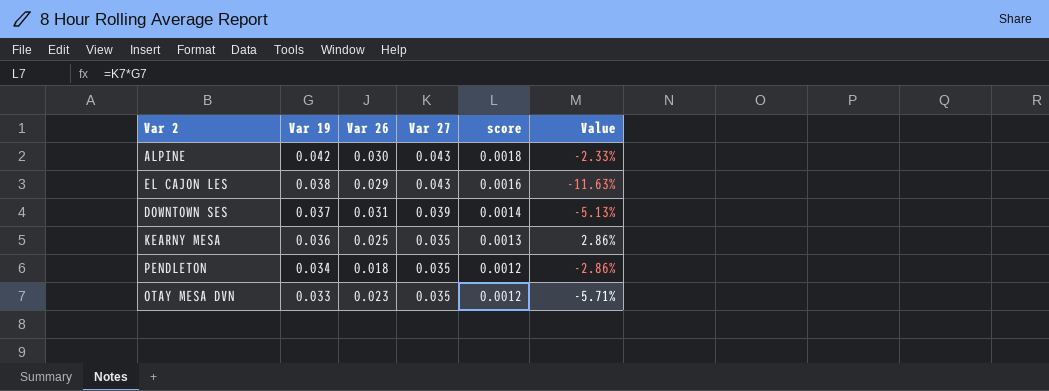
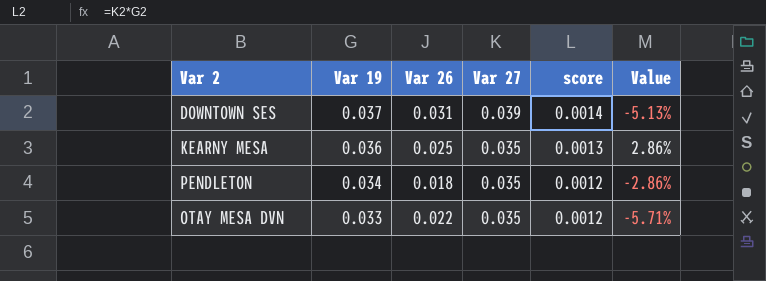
row ALPINE: 0.042 | 0.030 | 0.043 | 0.0018 | -2.33% -> none
row EL CAJON LES: 0.038 | 0.029 | 0.043 | 0.0016 | -11.63% -> none
OTAY MESA DVN | Var 26: 0.023 -> 0.022

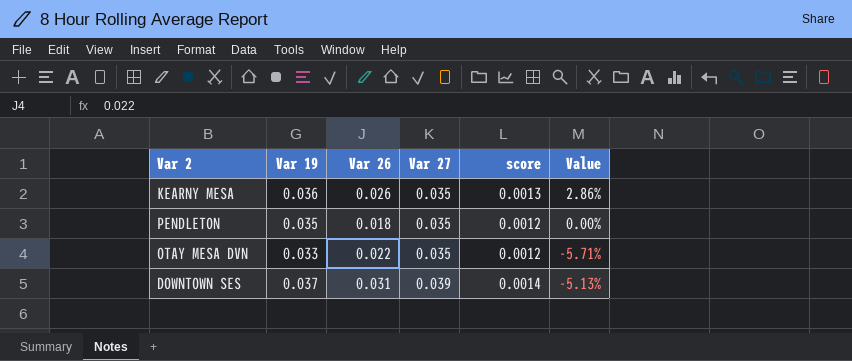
row order: Var 19 descending -> Var 27 ascending
KEARNY MESA | Var 26: 0.025 -> 0.026
PENDLETON | Var 19: 0.034 -> 0.035
PENDLETON | Value: -2.86% -> 0.00%

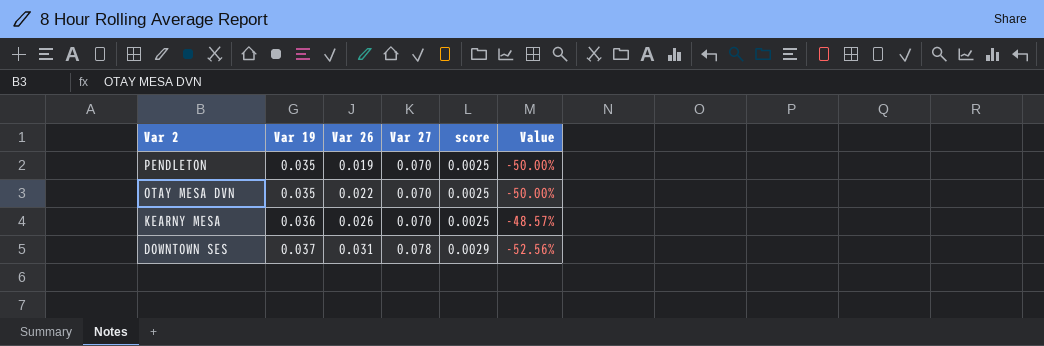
row order: Var 27 ascending -> Var 2 descending
PENDLETON | Var 26: 0.018 -> 0.019
PENDLETON | Var 27: 0.035 -> 0.070
PENDLETON | score: 0.0012 -> 0.0025
PENDLETON | Value: 0.00% -> -50.00%
OTAY MESA DVN | Var 19: 0.033 -> 0.035
OTAY MESA DVN | Var 27: 0.035 -> 0.070
OTAY MESA DVN | score: 0.0012 -> 0.0025
OTAY MESA DVN | Value: -5.71% -> -50.00%
KEARNY MESA | Var 27: 0.035 -> 0.070
KEARNY MESA | score: 0.0013 -> 0.0025
KEARNY MESA | Value: 2.86% -> -48.57%
DOWNTOWN SES | Var 27: 0.039 -> 0.078
DOWNTOWN SES | score: 0.0014 -> 0.0029
DOWNTOWN SES | Value: -5.13% -> -52.56%

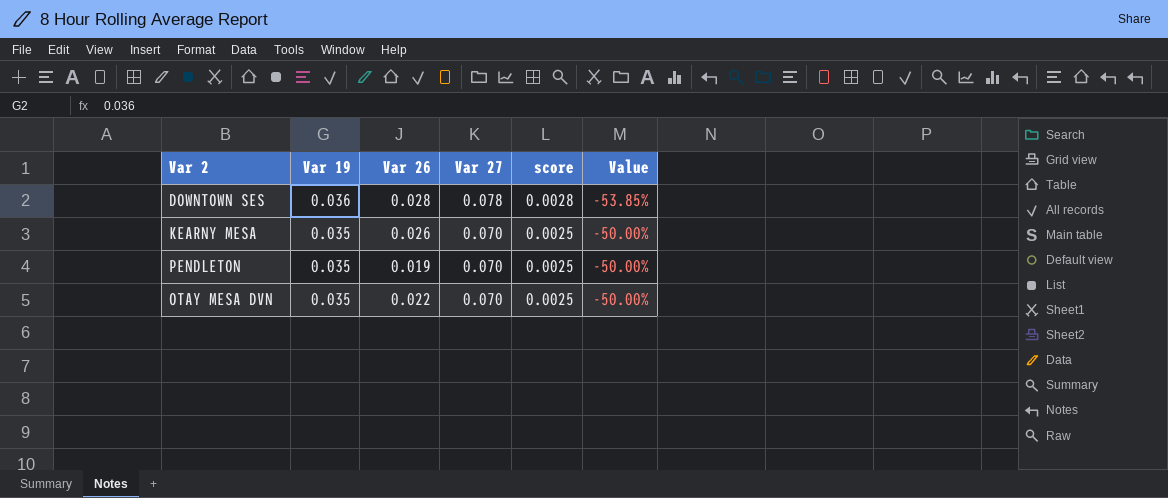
row order: Var 2 descending -> Var 19 descending
DOWNTOWN SES | Var 19: 0.037 -> 0.036
DOWNTOWN SES | Var 26: 0.031 -> 0.028
DOWNTOWN SES | score: 0.0029 -> 0.0028
DOWNTOWN SES | Value: -52.56% -> -53.85%
KEARNY MESA | Var 19: 0.036 -> 0.035
KEARNY MESA | Value: -48.57% -> -50.00%

